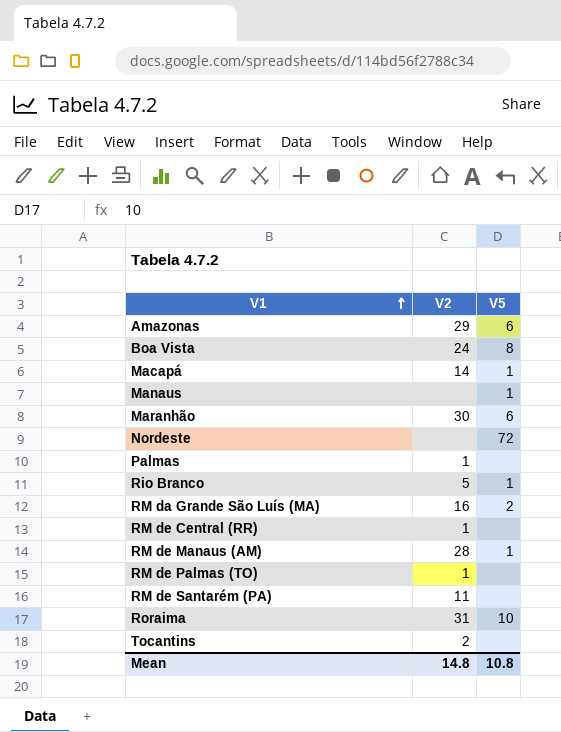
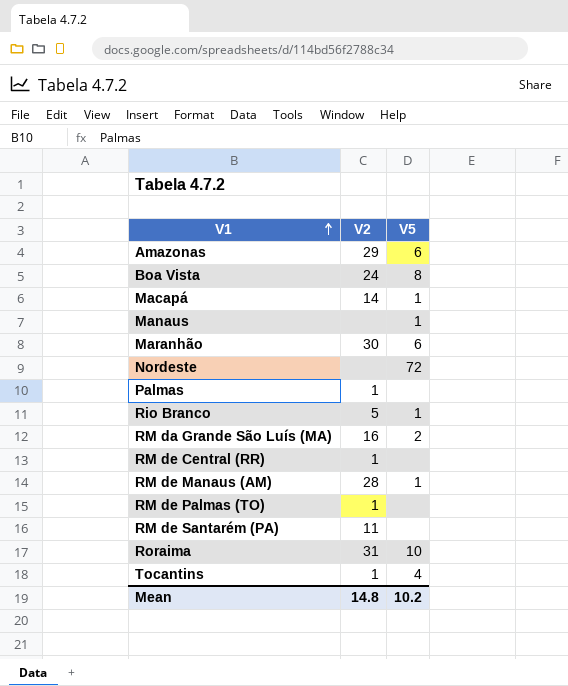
Tocantins | V2: 2 -> 1
Tocantins | V5: none -> 4
Mean | V5: 10.8 -> 10.2

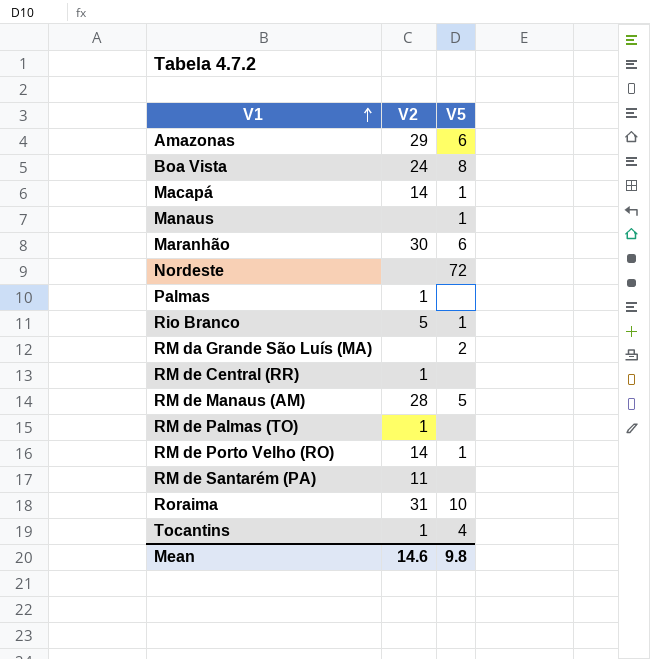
RM da Grande São Luís (MA) | V2: 16 -> none
RM de Manaus (AM) | V5: 1 -> 5
row RM de Porto Velho (RO): none -> 14 | 1
Mean | V2: 14.8 -> 14.6
Mean | V5: 10.2 -> 9.8

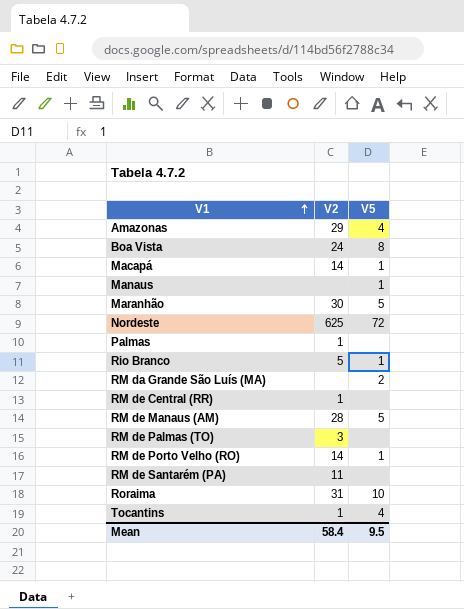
Amazonas | V5: 6 -> 4
Maranhão | V5: 6 -> 5
Nordeste | V2: none -> 625
RM de Palmas (TO) | V2: 1 -> 3
Mean | V2: 14.6 -> 58.4
Mean | V5: 9.8 -> 9.5

